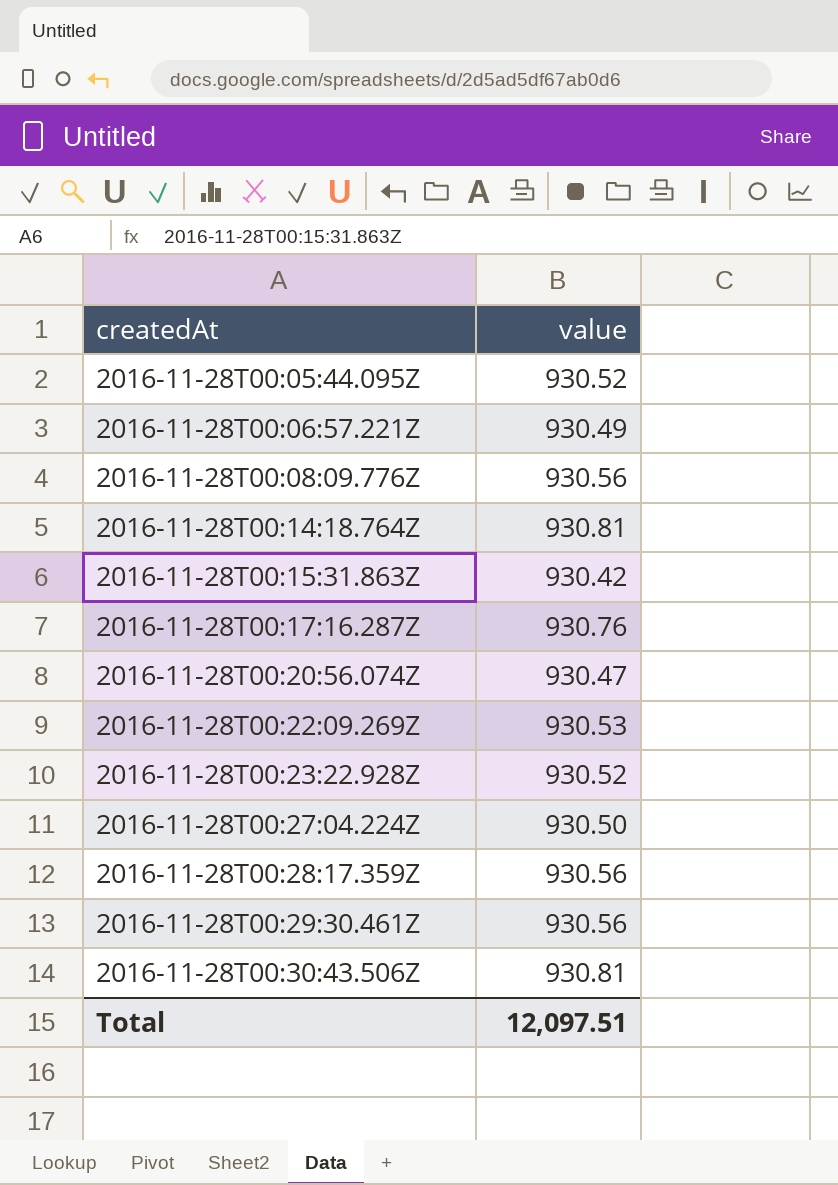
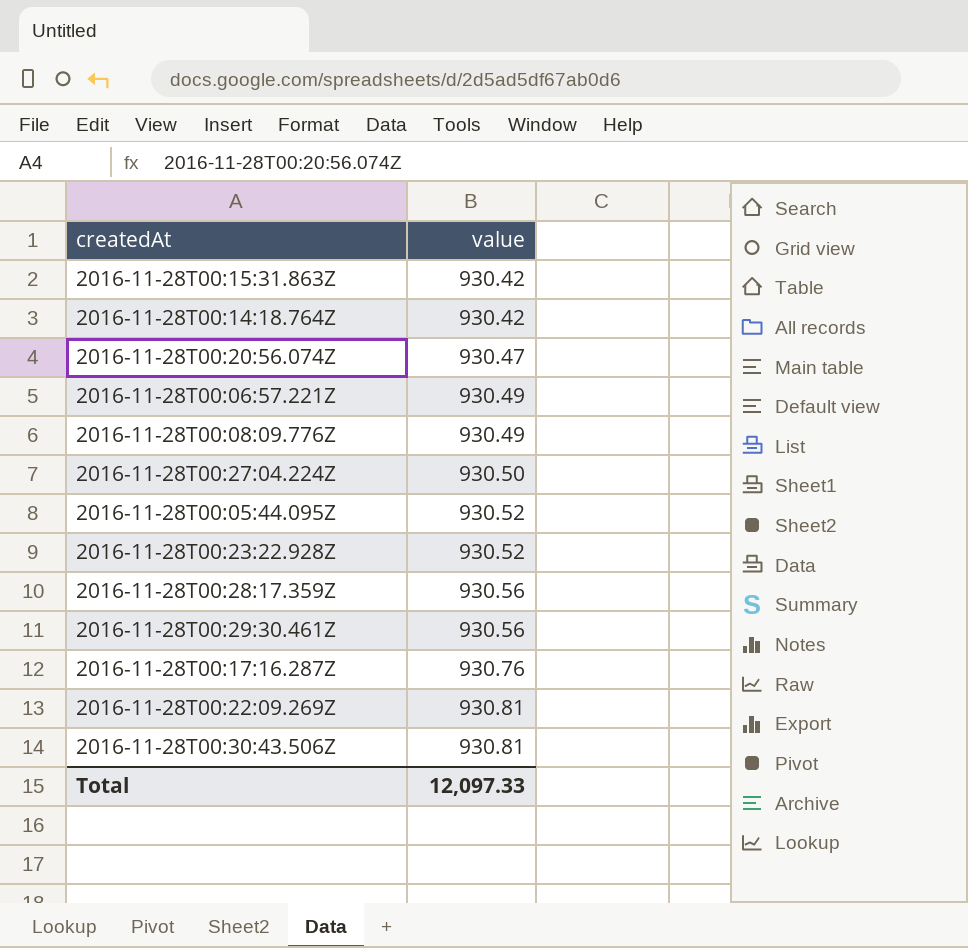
row order: createdAt ascending -> value ascending
2016-11-28T00:14:18.764Z | value: 930.81 -> 930.42
2016-11-28T00:08:09.776Z | value: 930.56 -> 930.49
2016-11-28T00:22:09.269Z | value: 930.53 -> 930.81
Total | value: 12,097.51 -> 12,097.33

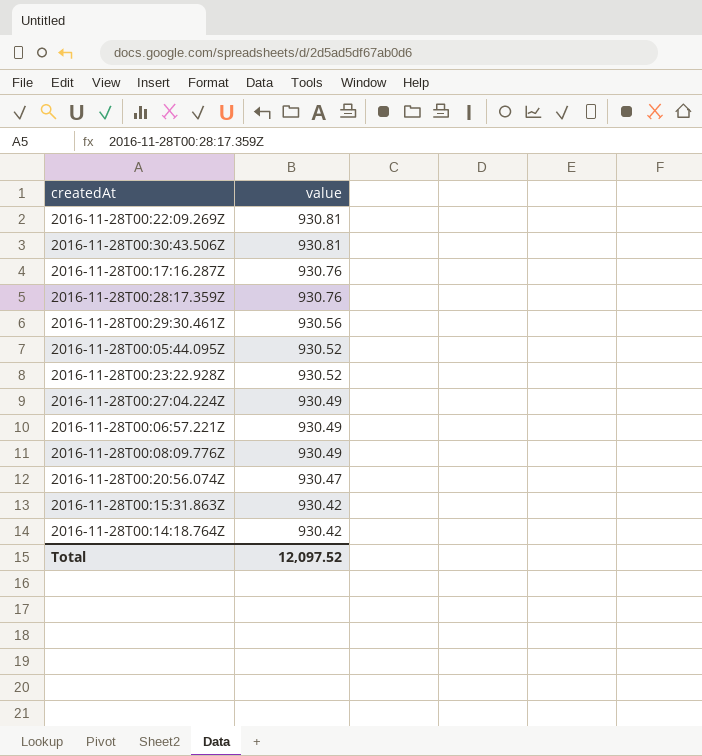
row order: value ascending -> value descending
2016-11-28T00:28:17.359Z | value: 930.56 -> 930.76
2016-11-28T00:27:04.224Z | value: 930.50 -> 930.49
Total | value: 12,097.33 -> 12,097.52

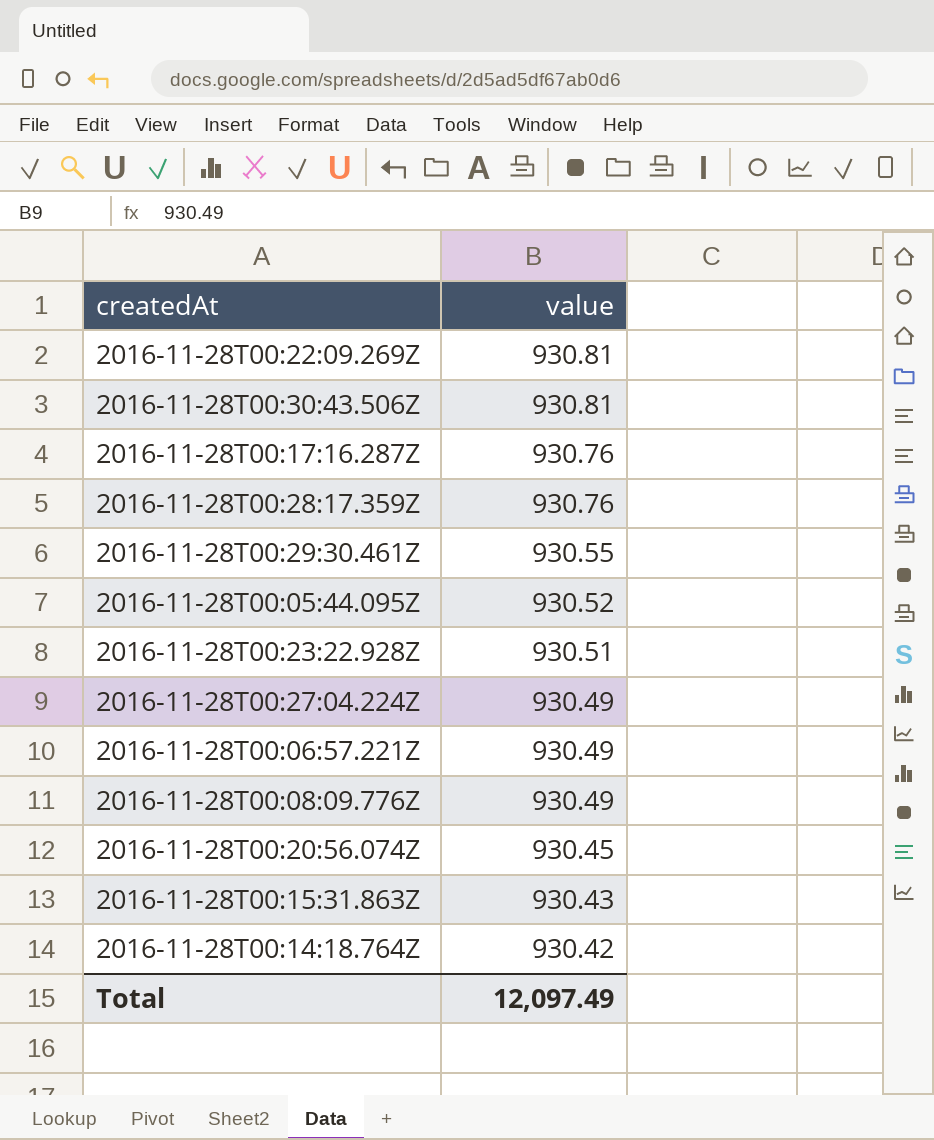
2016-11-28T00:29:30.461Z | value: 930.56 -> 930.55
2016-11-28T00:23:22.928Z | value: 930.52 -> 930.51
2016-11-28T00:20:56.074Z | value: 930.47 -> 930.45
2016-11-28T00:15:31.863Z | value: 930.42 -> 930.43
Total | value: 12,097.52 -> 12,097.49

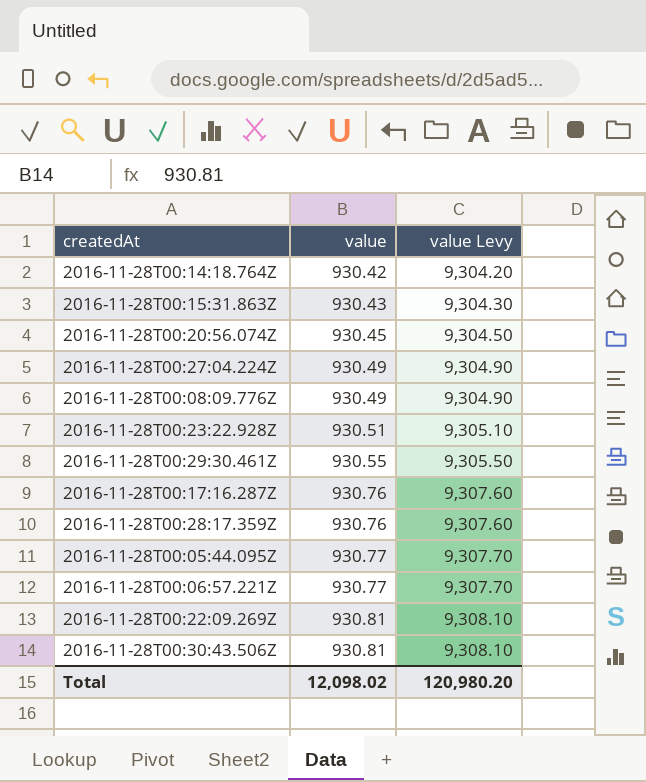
row order: value descending -> value ascending
column value Levy | formula: none -> [value] * 10
2016-11-28T00:05:44.095Z | value: 930.52 -> 930.77
2016-11-28T00:06:57.221Z | value: 930.49 -> 930.77
Total | value: 12,097.49 -> 12,098.02

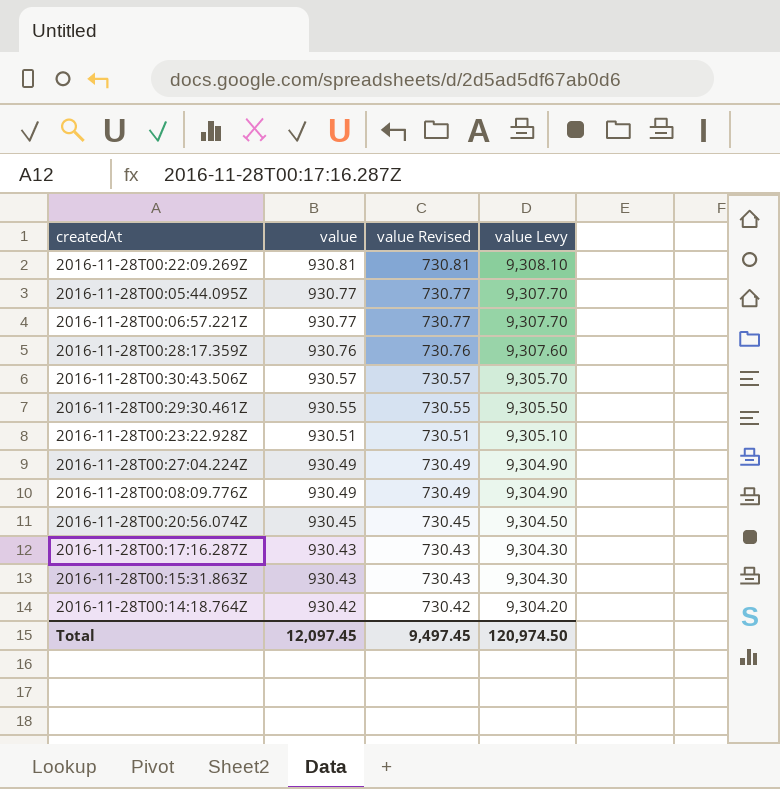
row order: value ascending -> value descending
column value Revised | formula: none -> [value] - 200
2016-11-28T00:30:43.506Z | value: 930.81 -> 930.57
2016-11-28T00:30:43.506Z | value Levy: 9,308.10 -> 9,305.70
2016-11-28T00:17:16.287Z | value: 930.76 -> 930.43
2016-11-28T00:17:16.287Z | value Levy: 9,307.60 -> 9,304.30
Total | value: 12,098.02 -> 12,097.45
Total | value Levy: 120,980.20 -> 120,974.50

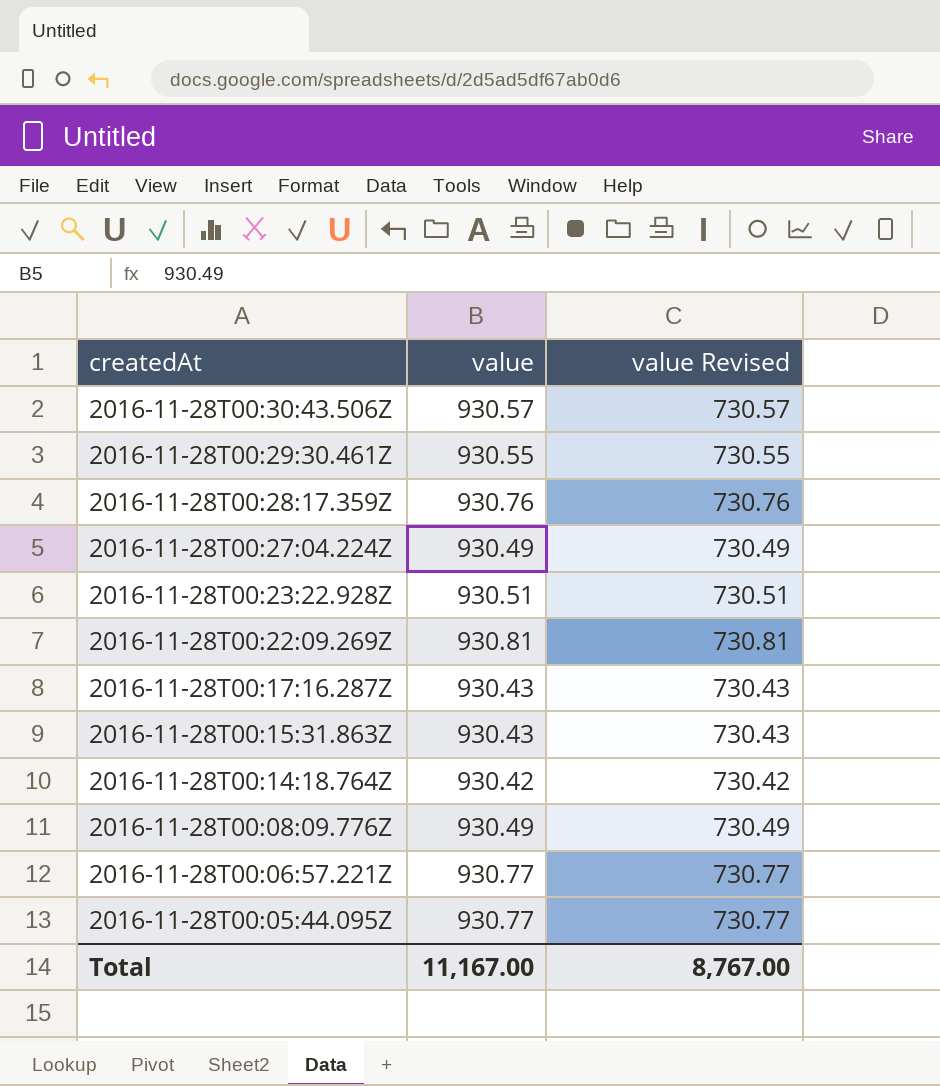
row order: value descending -> createdAt descending
column value Levy | formula: [value] * 10 -> none
row 2016-11-28T00:20:56.074Z: 930.45 | 730.45 | 9,304.50 -> none
Total | value: 12,097.45 -> 11,167.00
Total | value Revised: 9,497.45 -> 8,767.00

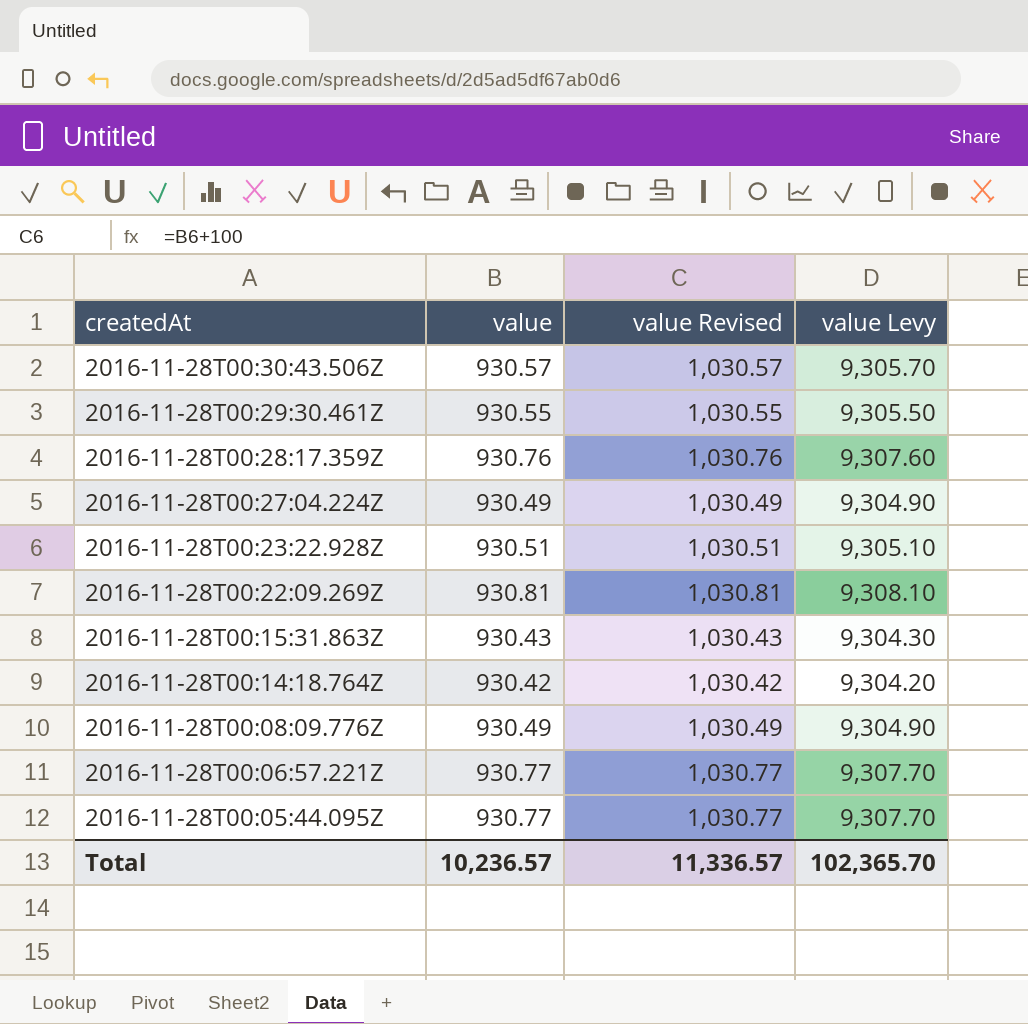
column value Revised | formula: [value] - 200 -> [value] + 100
column value Levy | formula: none -> [value] * 10
row 2016-11-28T00:17:16.287Z: 930.43 | 730.43 -> none
Total | value: 11,167.00 -> 10,236.57
Total | value Revised: 8,767.00 -> 11,336.57

